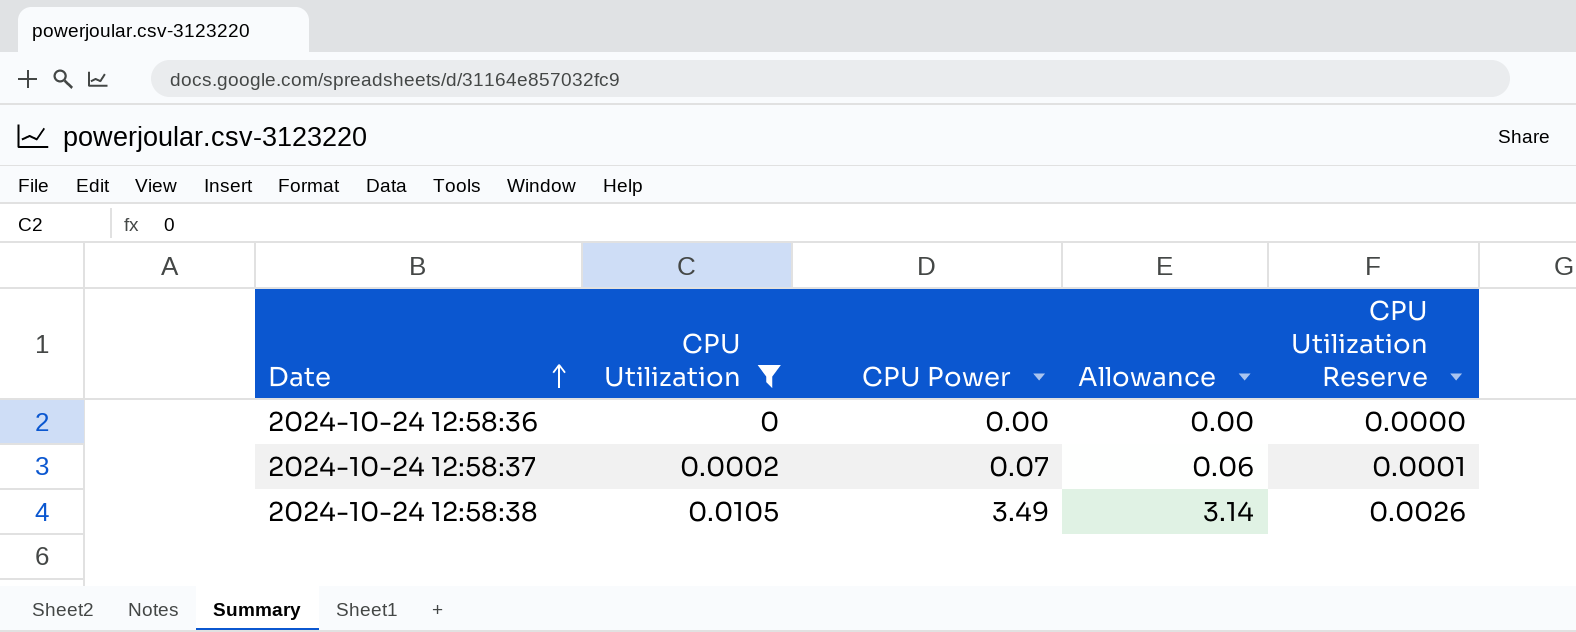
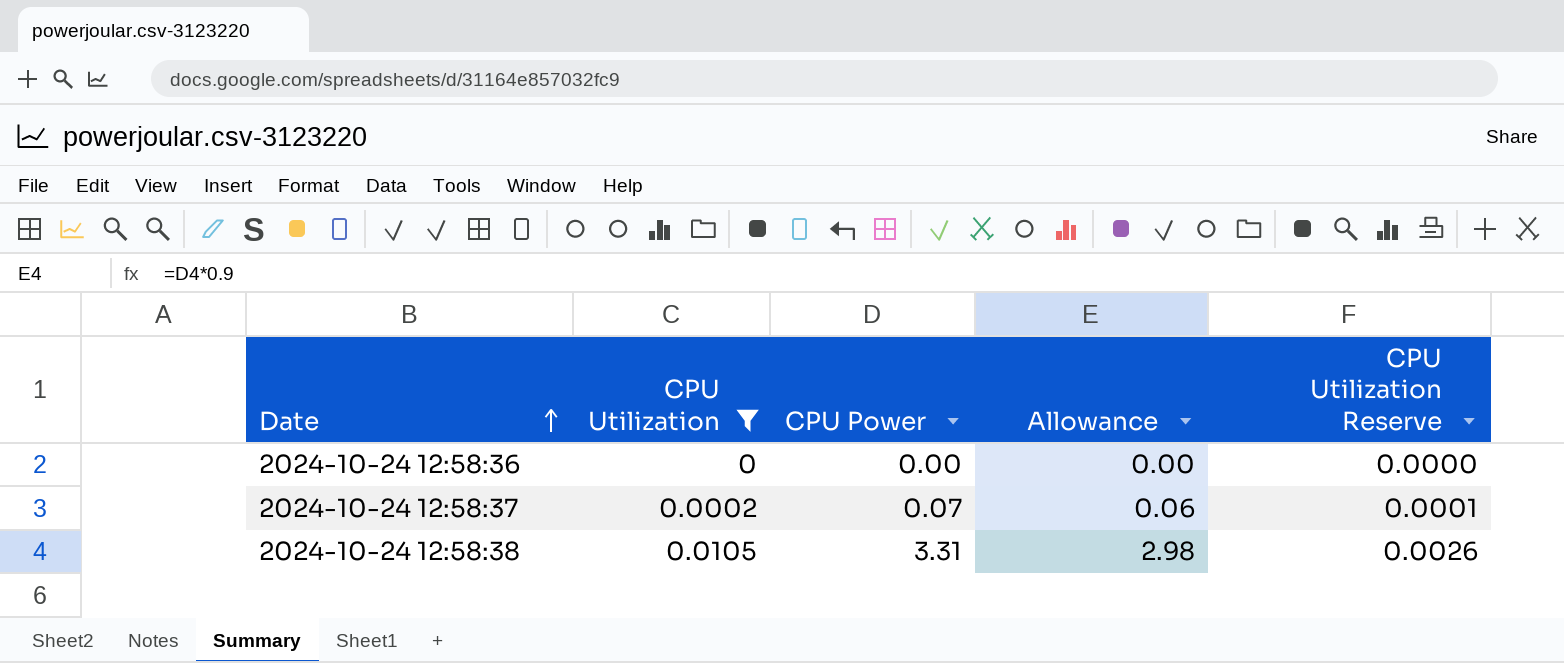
2024-10-24 12:58:38 | CPU Power: 3.49 -> 3.31
2024-10-24 12:58:38 | Allowance: 3.14 -> 2.98

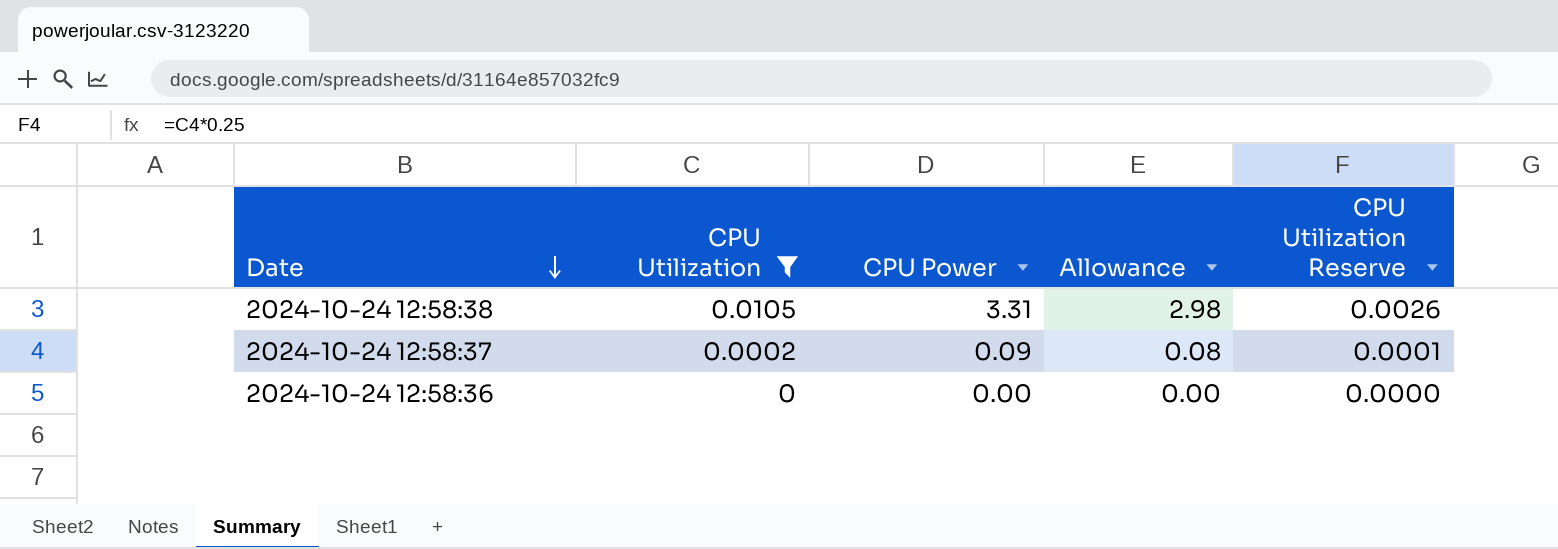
row order: Date ascending -> Date descending
2024-10-24 12:58:37 | CPU Power: 0.07 -> 0.09
2024-10-24 12:58:37 | Allowance: 0.06 -> 0.08

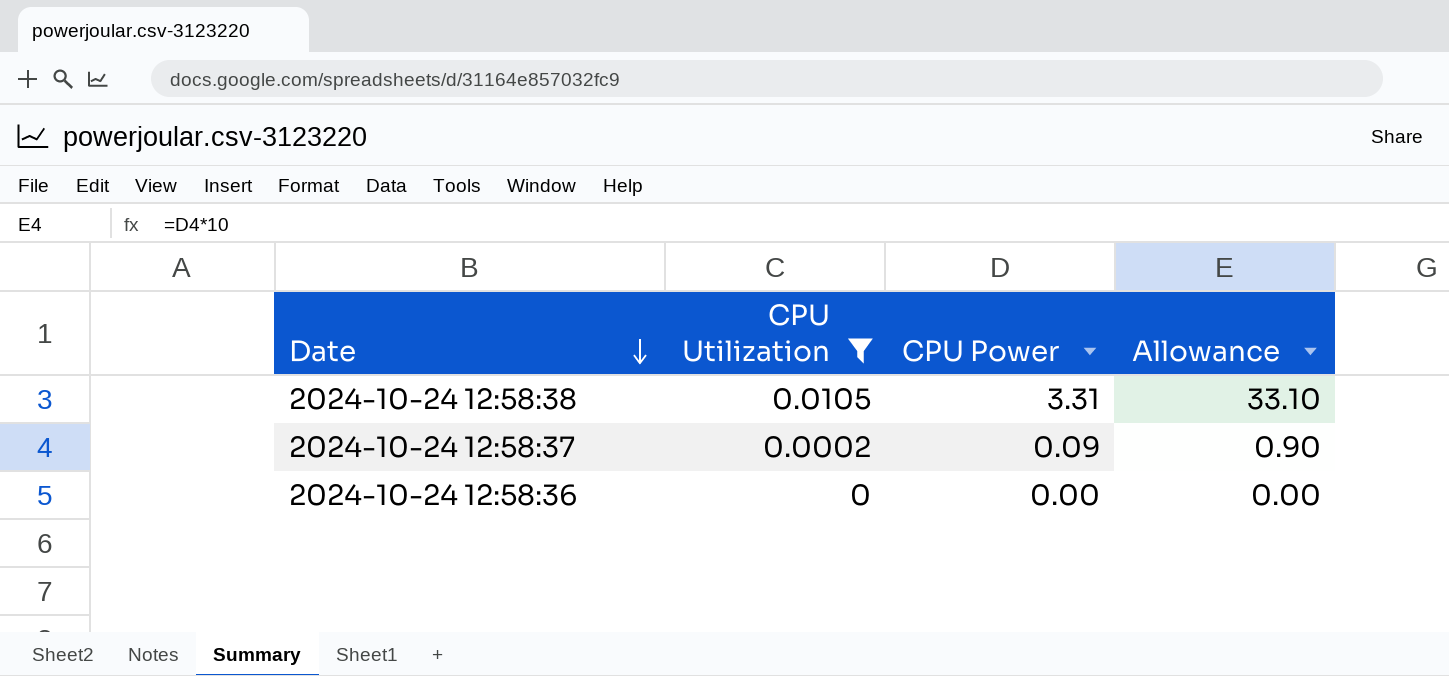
column CPU Utilization Reserve | formula: [CPU Utilization] * 0.25 -> none
column Allowance | formula: [CPU Power] * 0.9 -> [CPU Power] * 10

